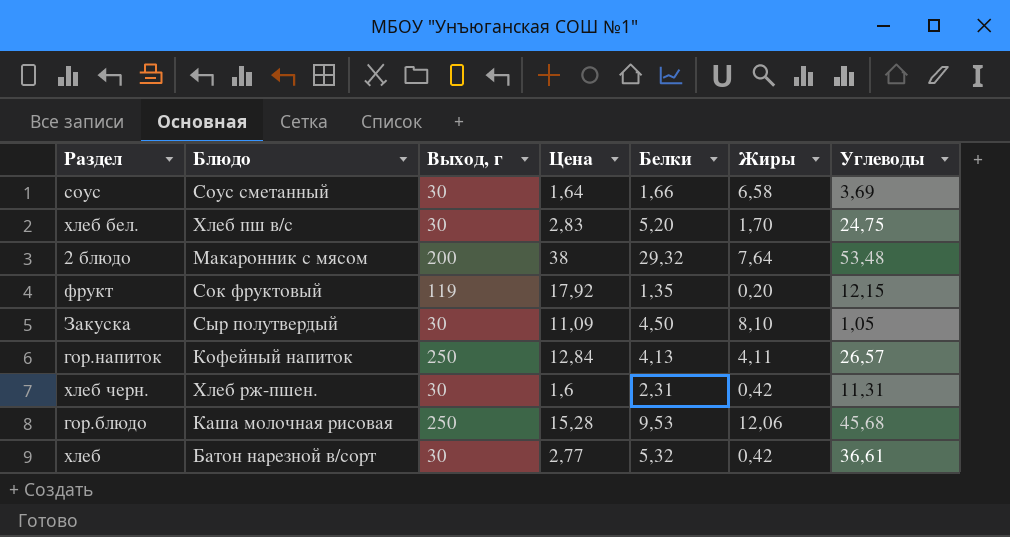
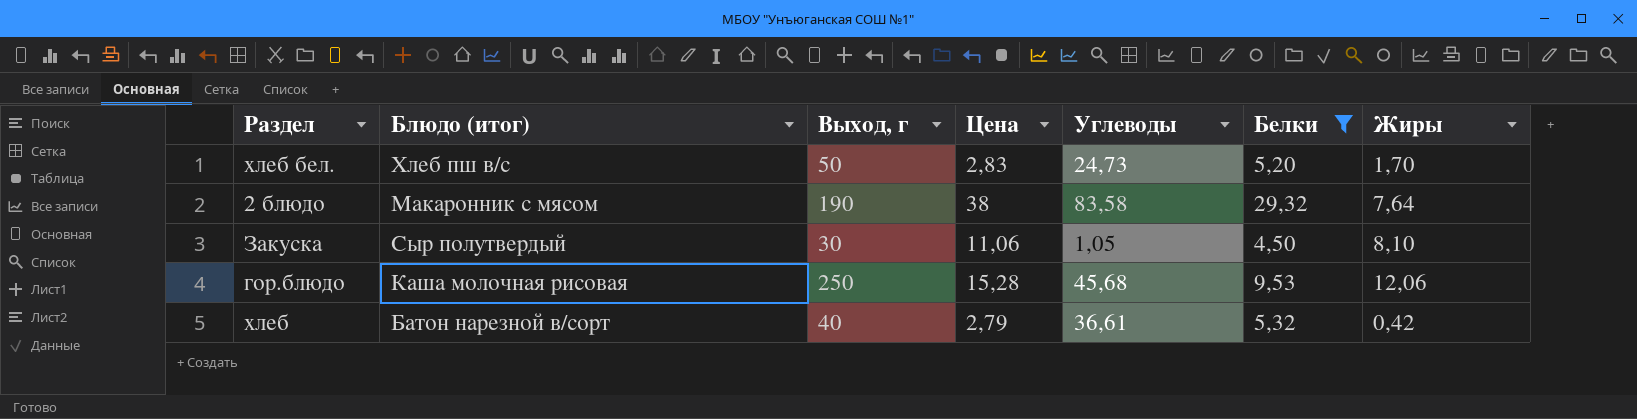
filter: none -> Белки >= 4,50
column name: Блюдо -> Блюдо (итог)
column Углеводы | position: 7 -> 5
хлеб бел. | Выход, г: 30 -> 50
хлеб бел. | Углеводы: 24,75 -> 24,73
2 блюдо | Выход, г: 200 -> 190
2 блюдо | Углеводы: 53,48 -> 83,58
Закуска | Цена: 11,09 -> 11,06
хлеб | Выход, г: 30 -> 40
хлеб | Цена: 2,77 -> 2,79

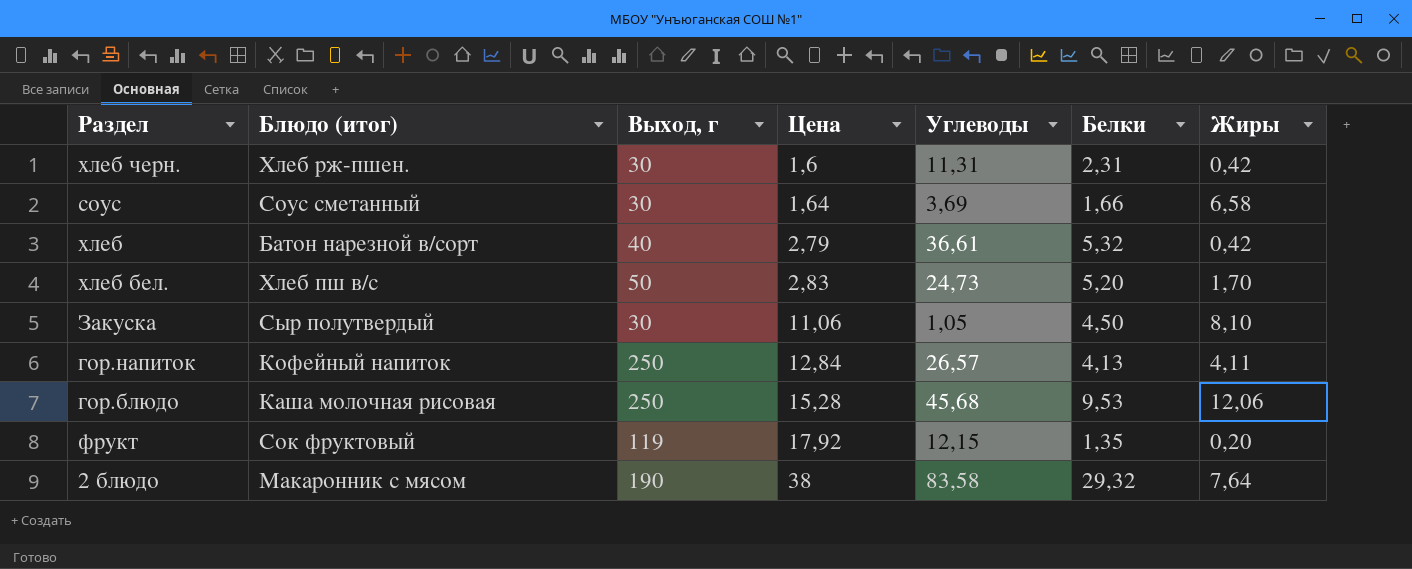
filter: Белки >= 4,50 -> none
row order: none -> Цена ascending

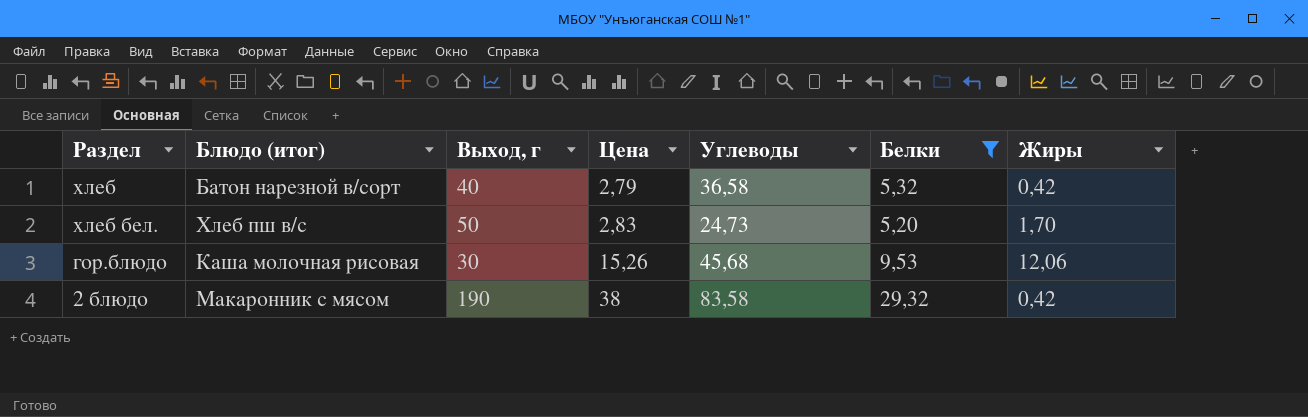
filter: none -> Белки >= 5,20
хлеб | Углеводы: 36,61 -> 36,58
гор.блюдо | Выход, г: 250 -> 30
гор.блюдо | Цена: 15,28 -> 15,26
2 блюдо | Жиры: 7,64 -> 0,42

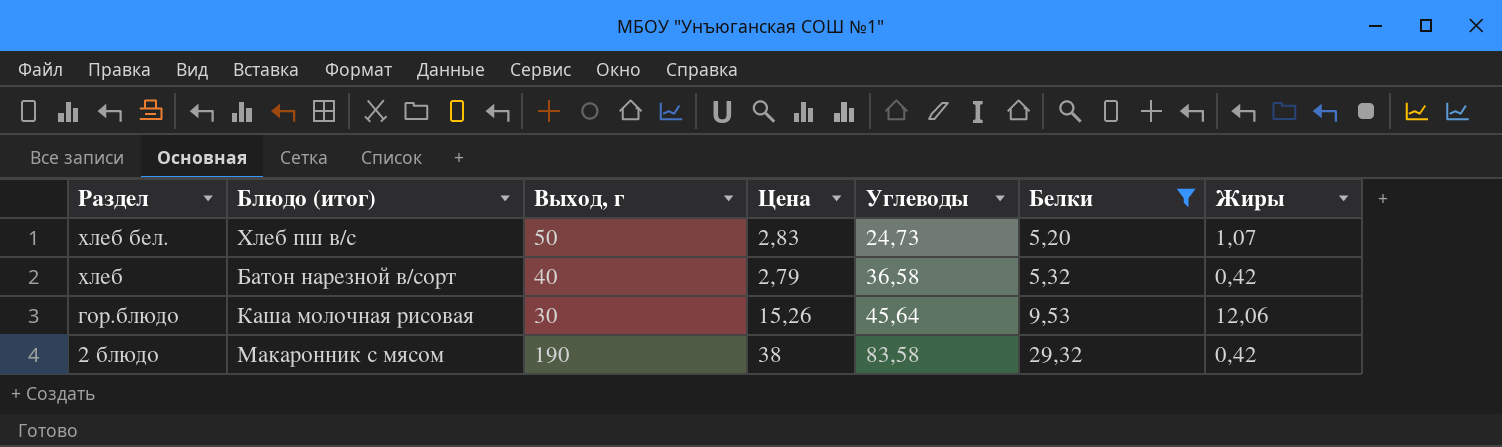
row order: Цена ascending -> Раздел descending
хлеб бел. | Жиры: 1,70 -> 1,07
гор.блюдо | Углеводы: 45,68 -> 45,64

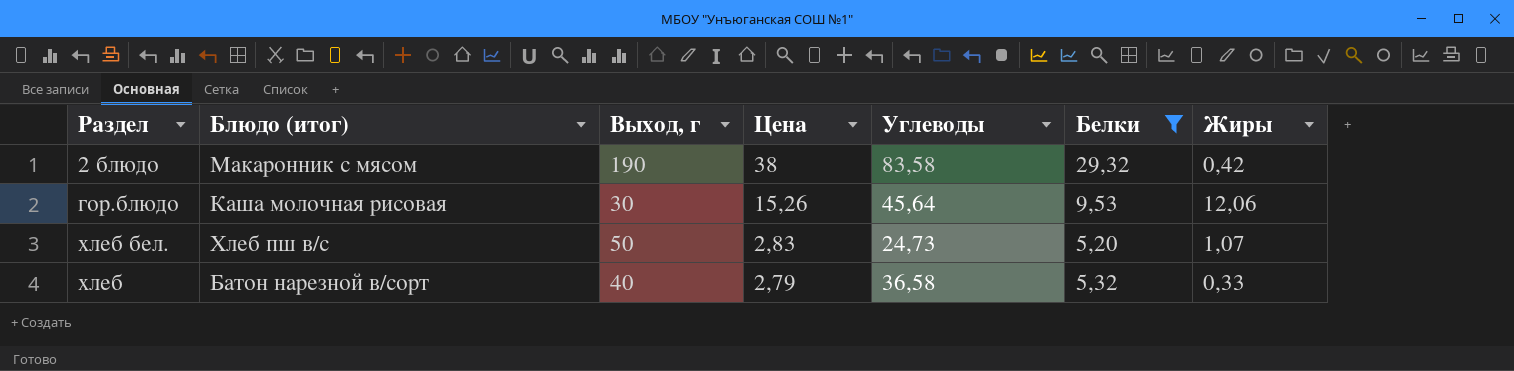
row order: Раздел descending -> Цена descending
хлеб | Жиры: 0,42 -> 0,33

